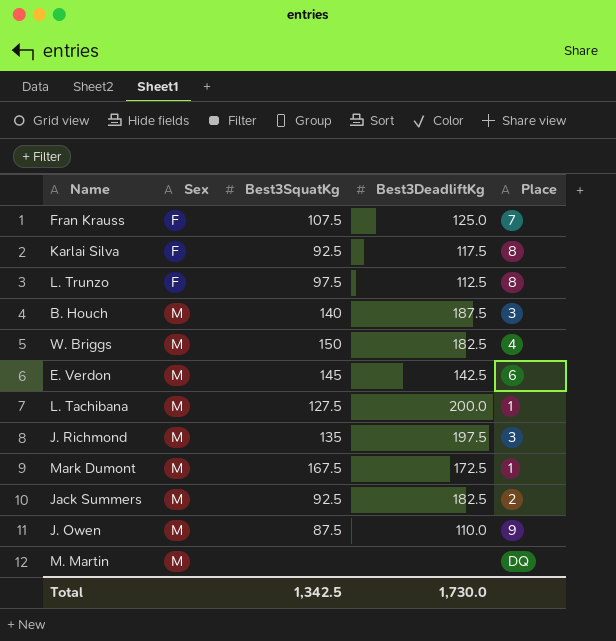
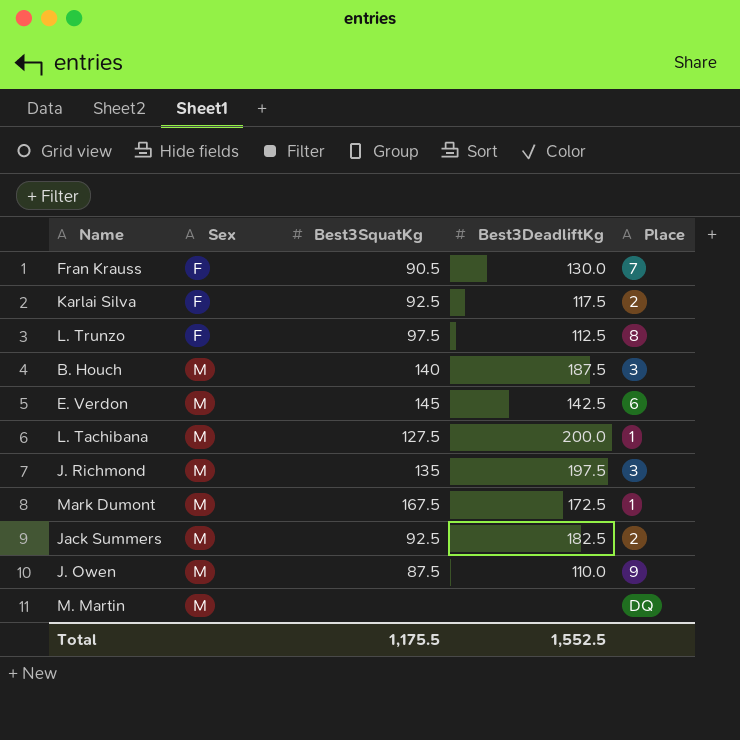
row W. Briggs: M | 150 | 182.5 | 4 -> none
Fran Krauss | Best3SquatKg: 107.5 -> 90.5
Fran Krauss | Best3DeadliftKg: 125.0 -> 130.0
Karlai Silva | Place: 8 -> 2
Total | Best3SquatKg: 1,342.5 -> 1,175.5
Total | Best3DeadliftKg: 1,730.0 -> 1,552.5

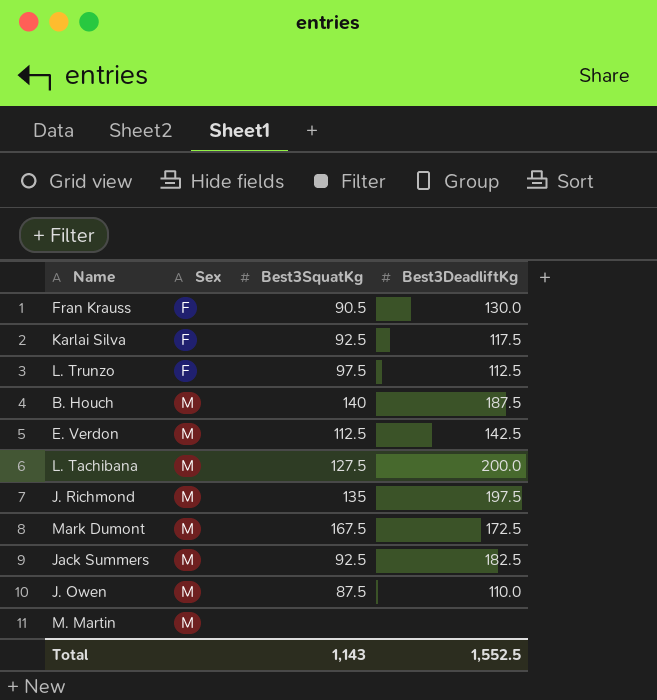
column Place | position: 5 -> none
E. Verdon | Best3SquatKg: 145 -> 112.5
Total | Best3SquatKg: 1,175.5 -> 1,143

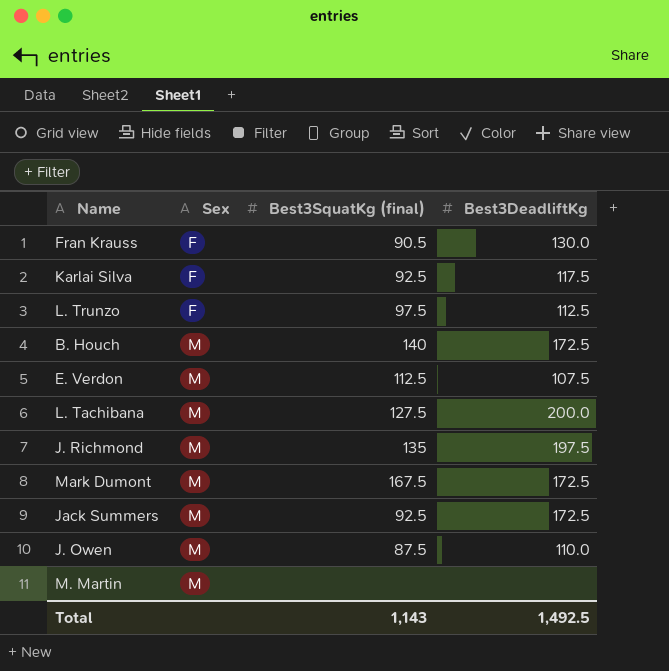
column name: Best3SquatKg -> Best3SquatKg (final)
B. Houch | Best3DeadliftKg: 187.5 -> 172.5
E. Verdon | Best3DeadliftKg: 142.5 -> 107.5
Jack Summers | Best3DeadliftKg: 182.5 -> 172.5
Total | Best3DeadliftKg: 1,552.5 -> 1,492.5

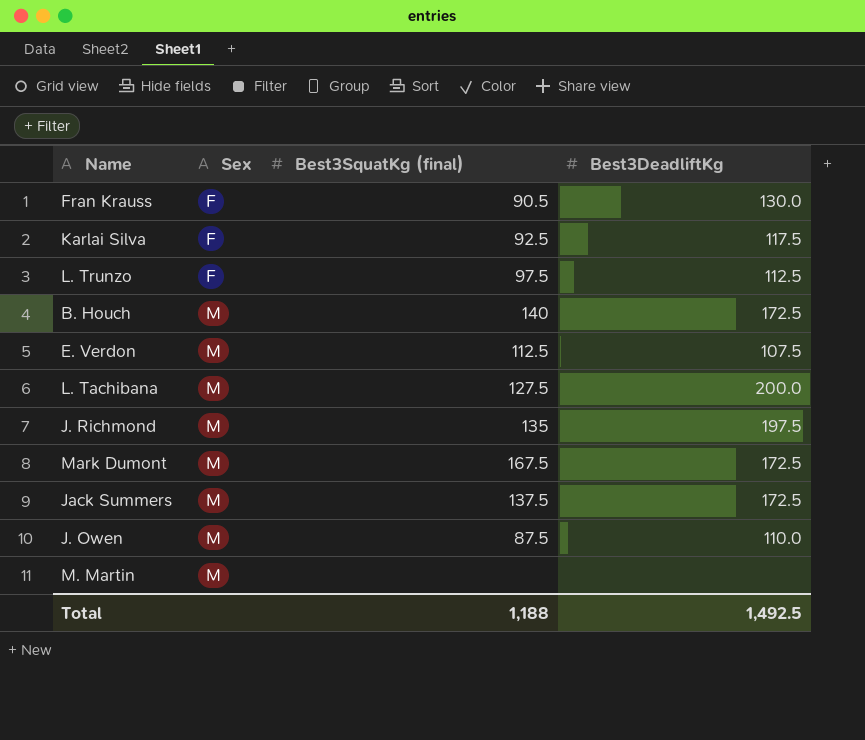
Jack Summers | Best3SquatKg (final): 92.5 -> 137.5
Total | Best3SquatKg (final): 1,143 -> 1,188

